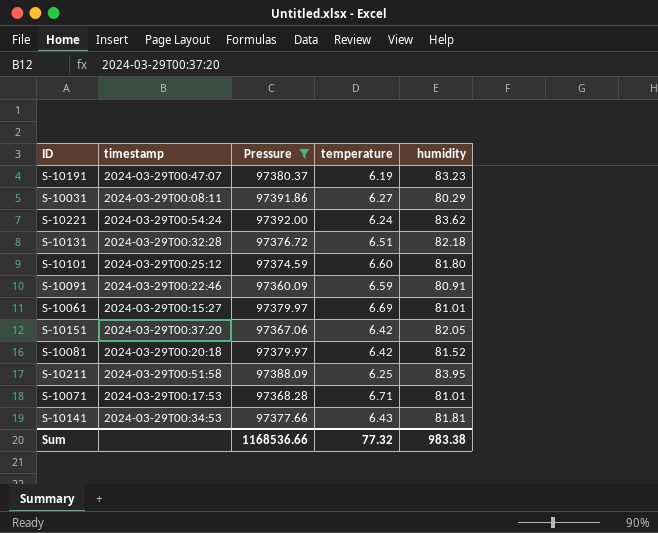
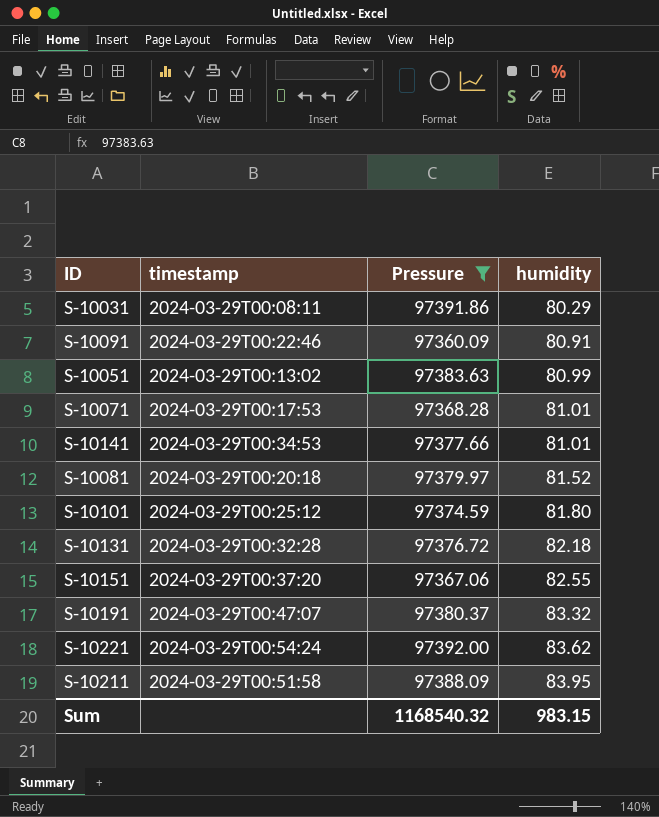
row order: none -> humidity ascending
column temperature | position: 4 -> none
row S-10061: 2024-03-29T00:15:27 | 97379.97 | 6.69 | 81.01 -> none
row S-10051: none -> 2024-03-29T00:13:02 | 97383.63 | 80.99
S-10141 | humidity: 81.81 -> 81.01
S-10151 | humidity: 82.05 -> 82.55
S-10191 | humidity: 83.23 -> 83.32
Sum | Pressure: 1168536.66 -> 1168540.32
Sum | humidity: 983.38 -> 983.15

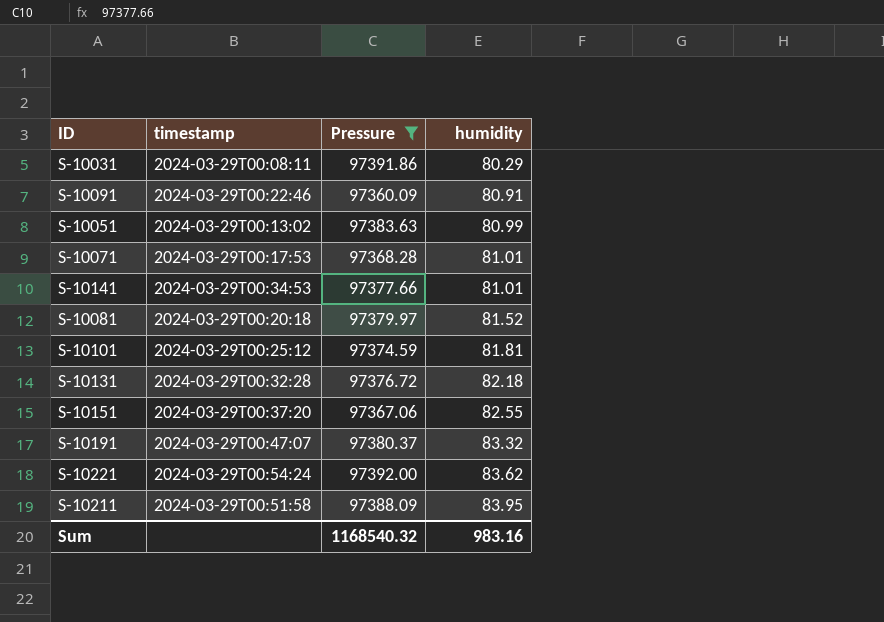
S-10101 | humidity: 81.80 -> 81.81
Sum | humidity: 983.15 -> 983.16

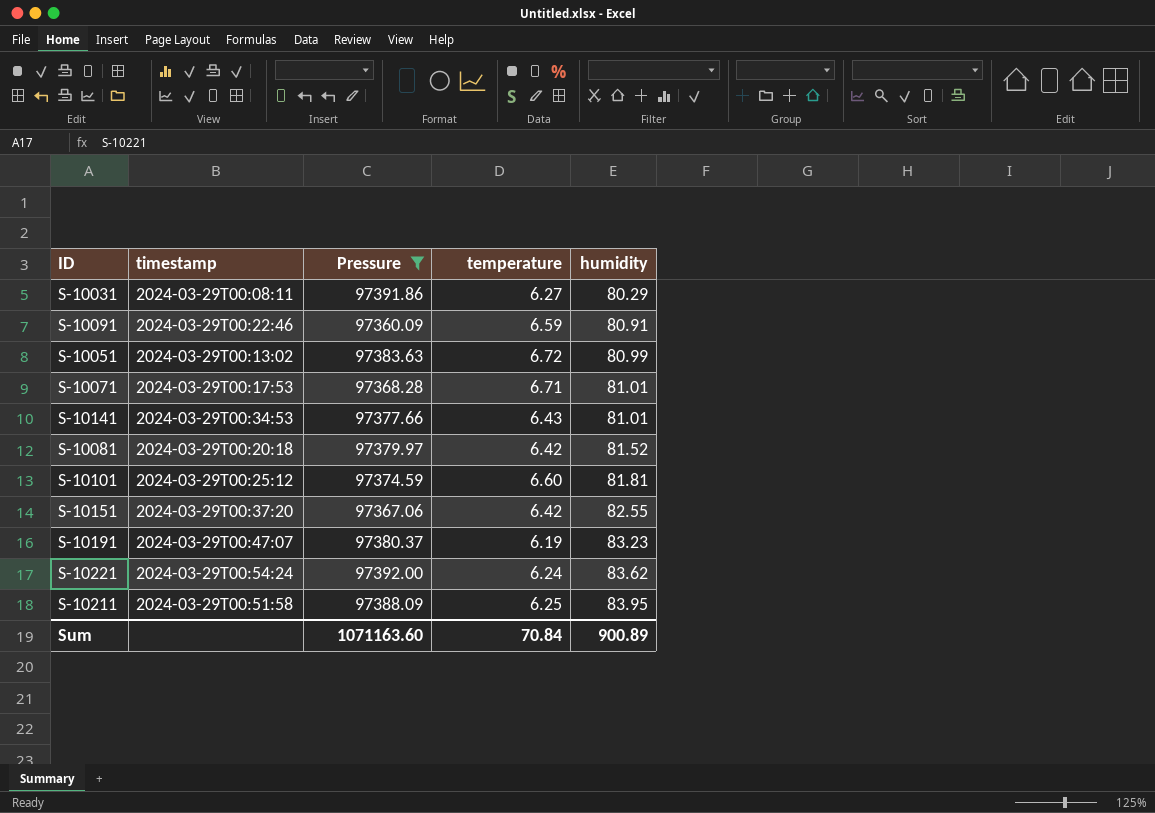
column temperature | position: none -> 4
row S-10131: 2024-03-29T00:32:28 | 97376.72 | 82.18 -> none
S-10191 | humidity: 83.32 -> 83.23
Sum | Pressure: 1168540.32 -> 1071163.60
Sum | humidity: 983.16 -> 900.89

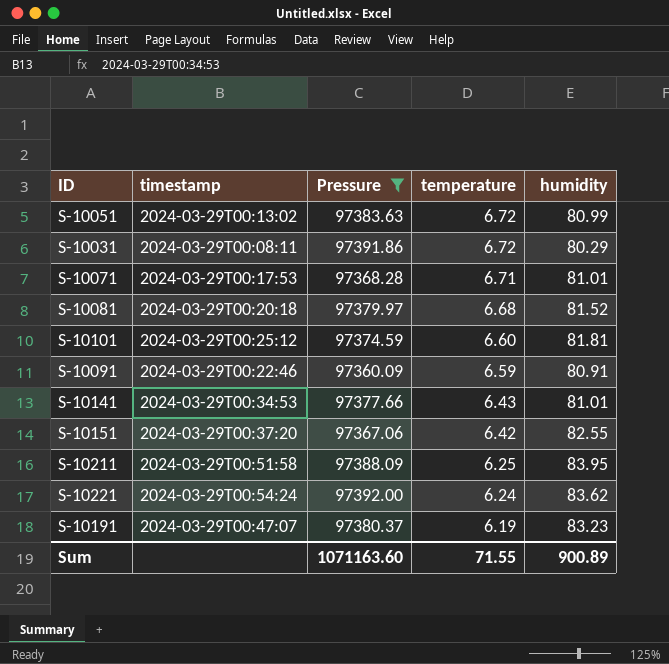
row order: humidity ascending -> temperature descending
S-10031 | temperature: 6.27 -> 6.72
S-10081 | temperature: 6.42 -> 6.68
Sum | temperature: 70.84 -> 71.55

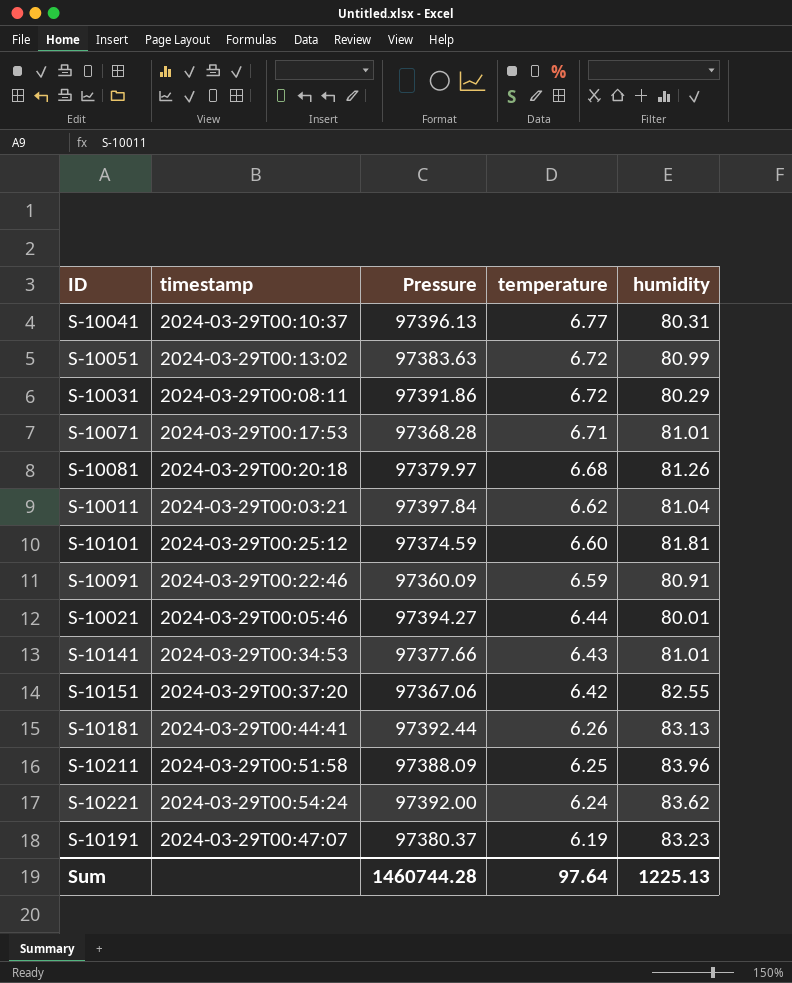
filter: Pressure <= 97392.00 -> none
S-10081 | humidity: 81.52 -> 81.26
S-10211 | humidity: 83.95 -> 83.96
Sum | Pressure: 1071163.60 -> 1460744.28
Sum | temperature: 71.55 -> 97.64
Sum | humidity: 900.89 -> 1225.13

